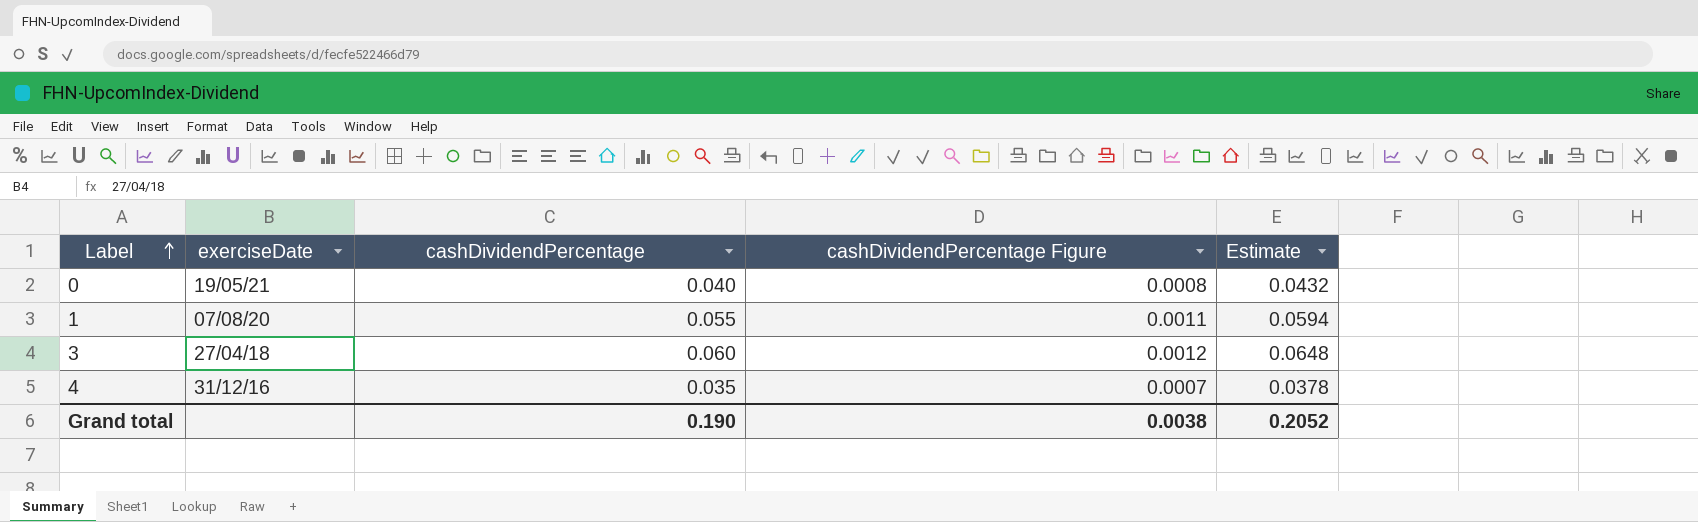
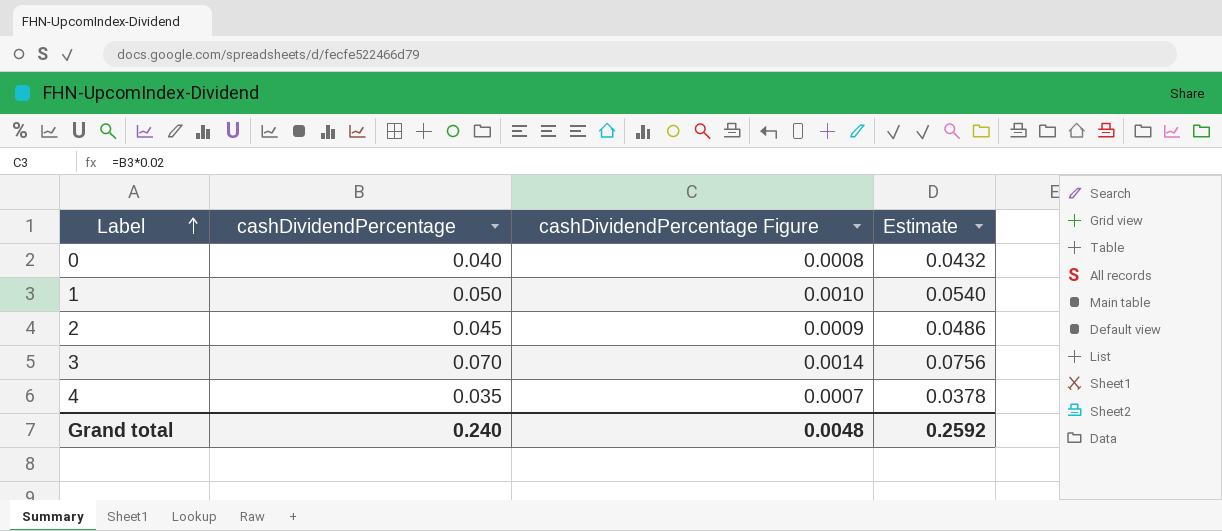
column exerciseDate | position: 2 -> none
1 | cashDividendPercentage: 0.055 -> 0.050
1 | cashDividendPercentage Figure: 0.0011 -> 0.0010
1 | Estimate: 0.0594 -> 0.0540
row 2: none -> 0.045 | 0.0009 | 0.0486
3 | cashDividendPercentage: 0.060 -> 0.070
3 | cashDividendPercentage Figure: 0.0012 -> 0.0014
3 | Estimate: 0.0648 -> 0.0756
Grand total | cashDividendPercentage: 0.190 -> 0.240
Grand total | cashDividendPercentage Figure: 0.0038 -> 0.0048
Grand total | Estimate: 0.2052 -> 0.2592

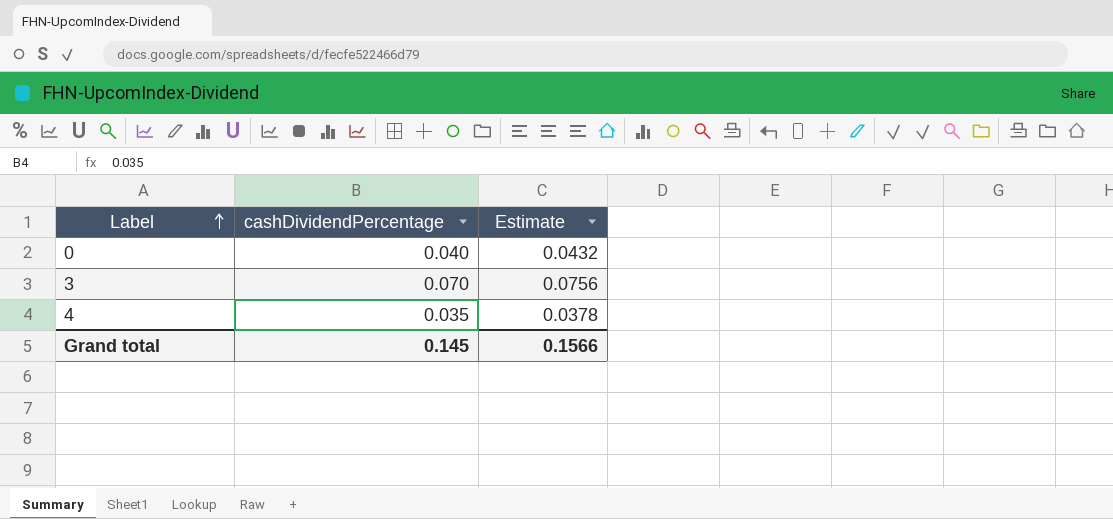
column cashDividendPercentage Figure | formula: [cashDividendPercentage] * 0.02 -> none
row 1: 0.050 | 0.0010 | 0.0540 -> none
row 2: 0.045 | 0.0009 | 0.0486 -> none
Grand total | cashDividendPercentage: 0.240 -> 0.145
Grand total | Estimate: 0.2592 -> 0.1566

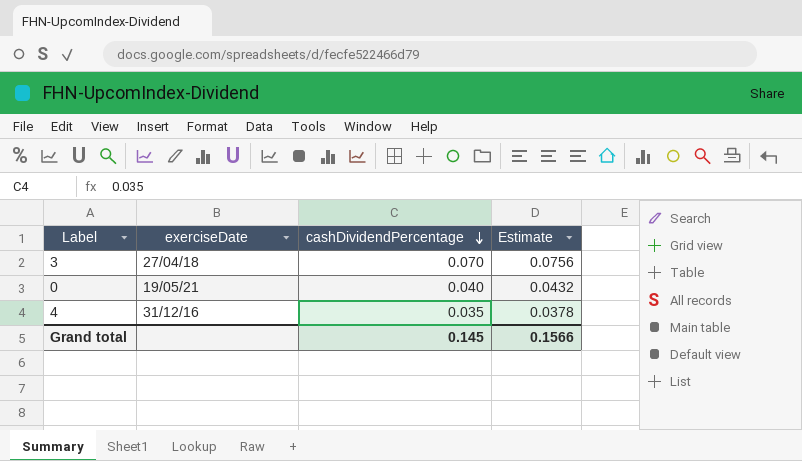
row order: Label ascending -> cashDividendPercentage descending
column exerciseDate | position: none -> 2

